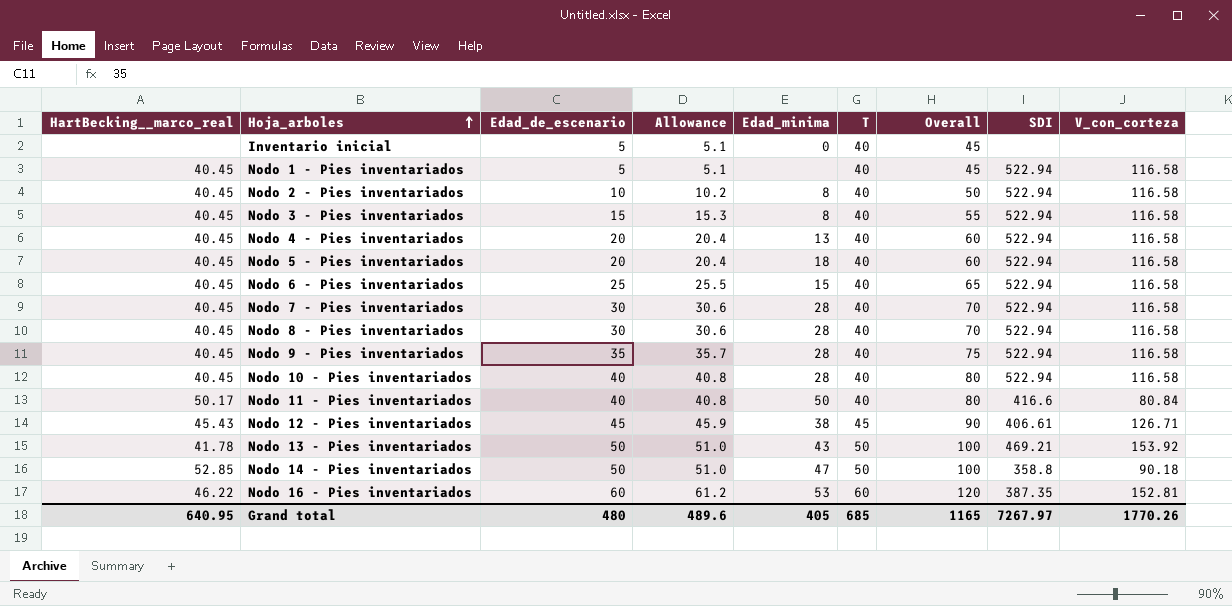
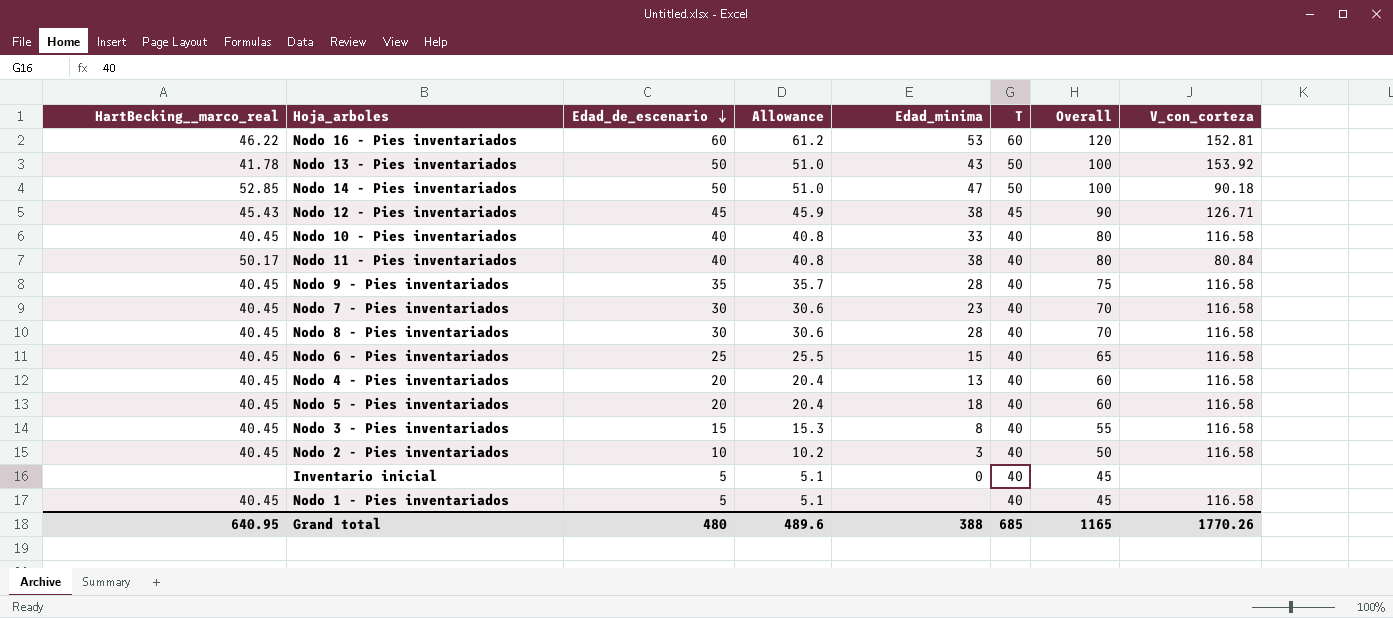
row order: Hoja_arboles ascending -> Edad_de_escenario descending
column SDI | position: 8 -> none
Nodo 10 - Pies inventariados | Edad_minima: 28 -> 33
Nodo 11 - Pies inventariados | Edad_minima: 50 -> 38
Nodo 7 - Pies inventariados | Edad_minima: 28 -> 23
Nodo 2 - Pies inventariados | Edad_minima: 8 -> 3
Grand total | Edad_minima: 405 -> 388

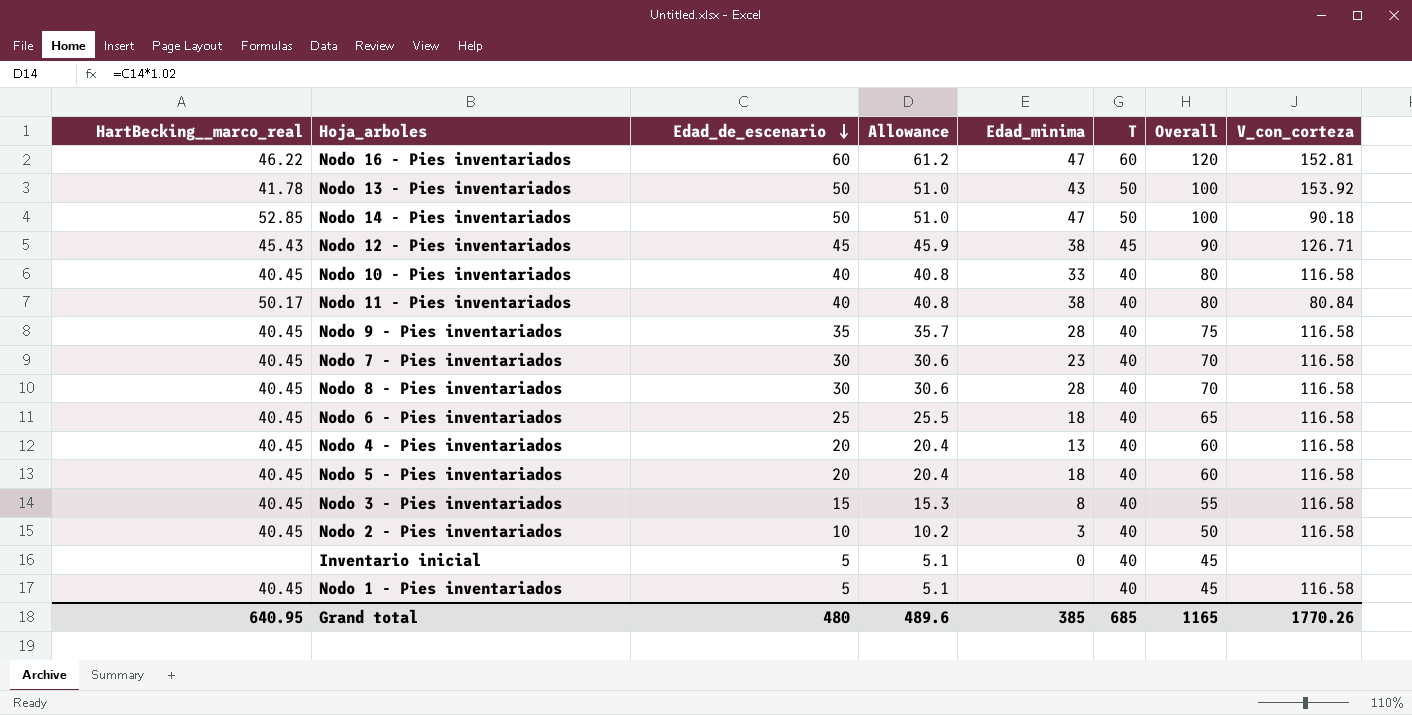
Nodo 16 - Pies inventariados | Edad_minima: 53 -> 47
Nodo 6 - Pies inventariados | Edad_minima: 15 -> 18
Grand total | Edad_minima: 388 -> 385

